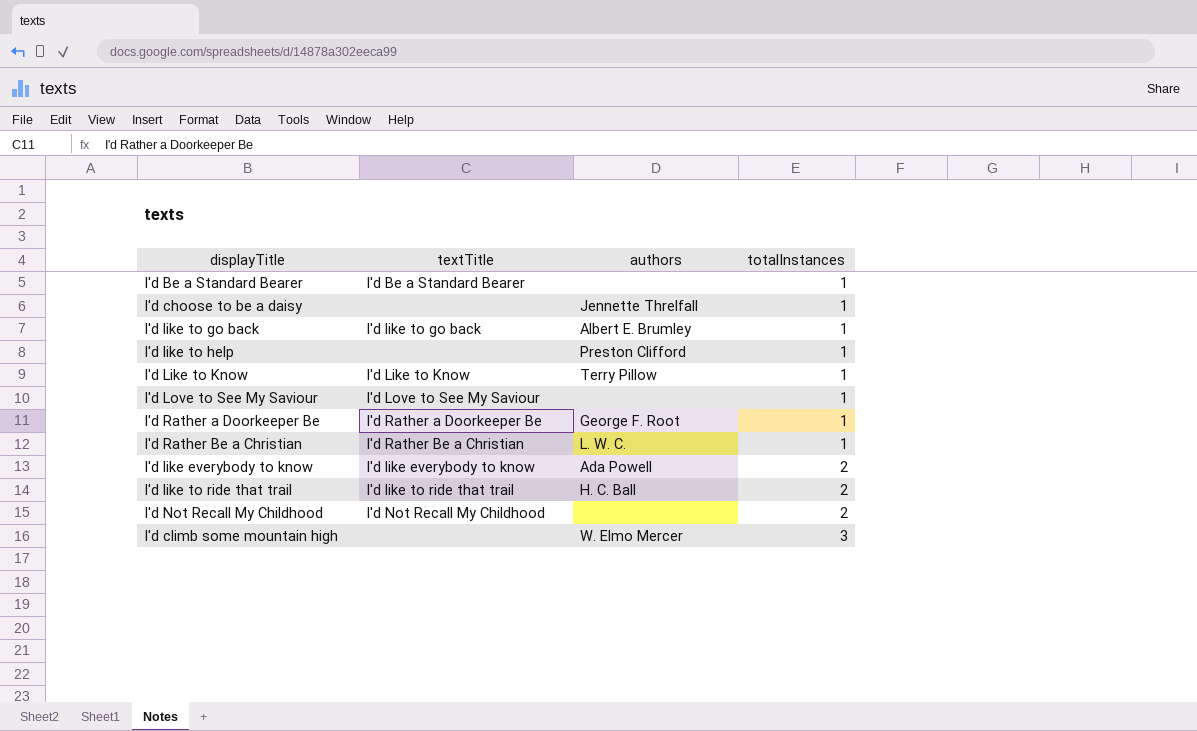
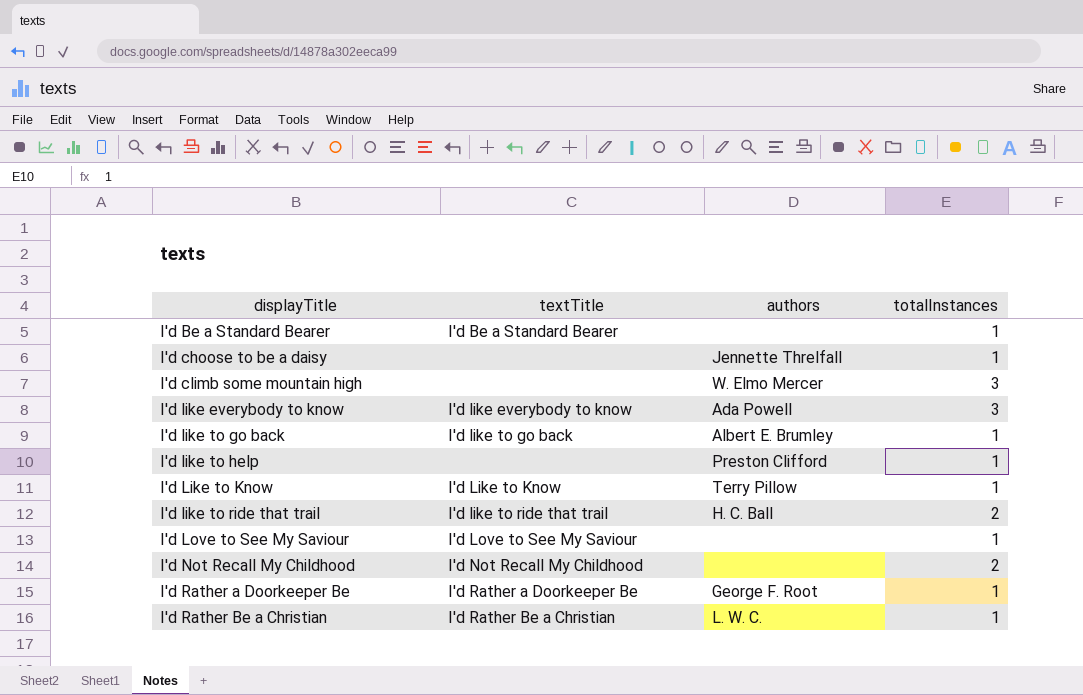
row order: totalInstances ascending -> displayTitle ascending
I'd like everybody to know | totalInstances: 2 -> 3

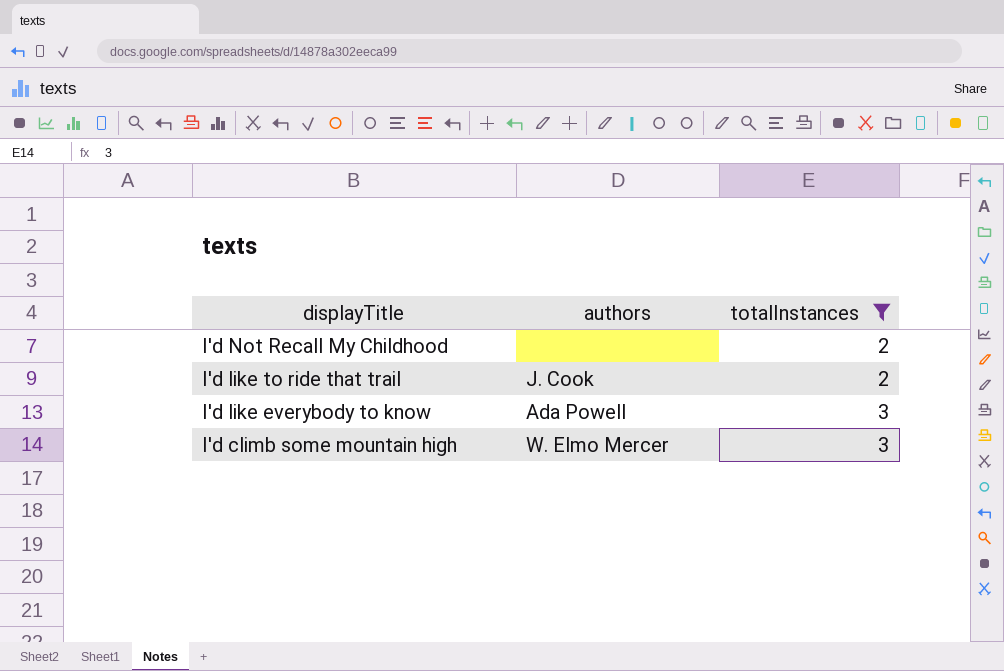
filter: none -> totalInstances != 1
row order: displayTitle ascending -> displayTitle descending
column textTitle | position: 2 -> none
I'd like to ride that trail | authors: H. C. Ball -> J. Cook

